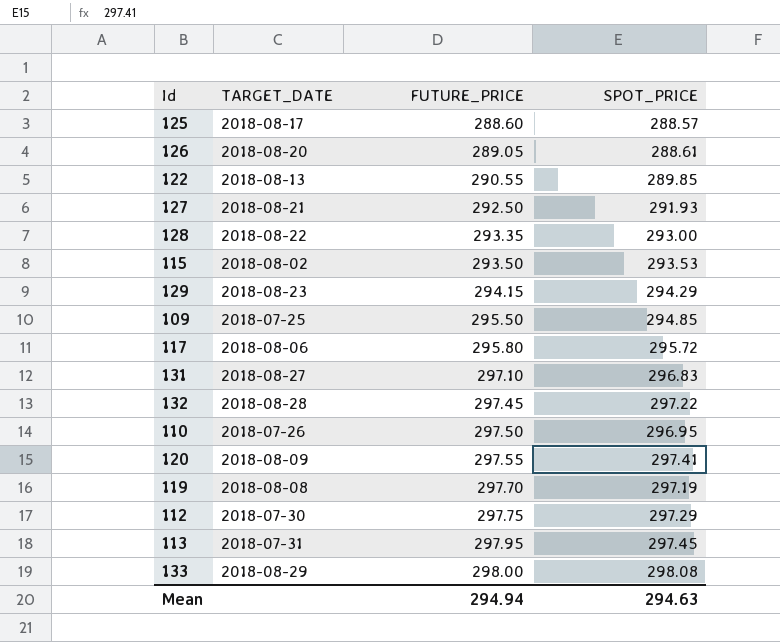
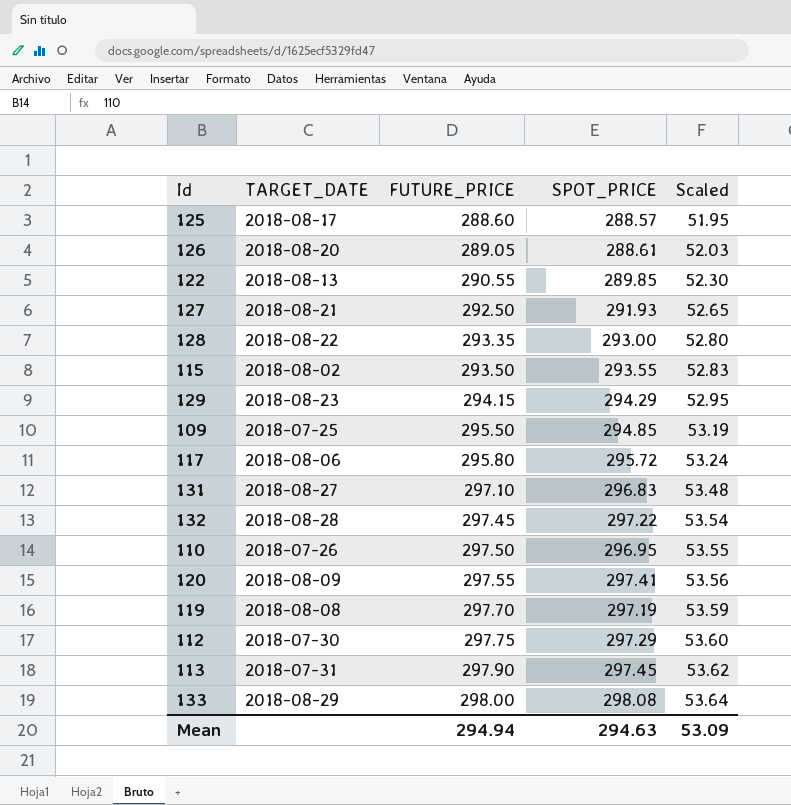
column Scaled | formula: none -> [FUTURE_PRICE] * 0.18
115 | SPOT_PRICE: 293.53 -> 293.55
113 | FUTURE_PRICE: 297.95 -> 297.90

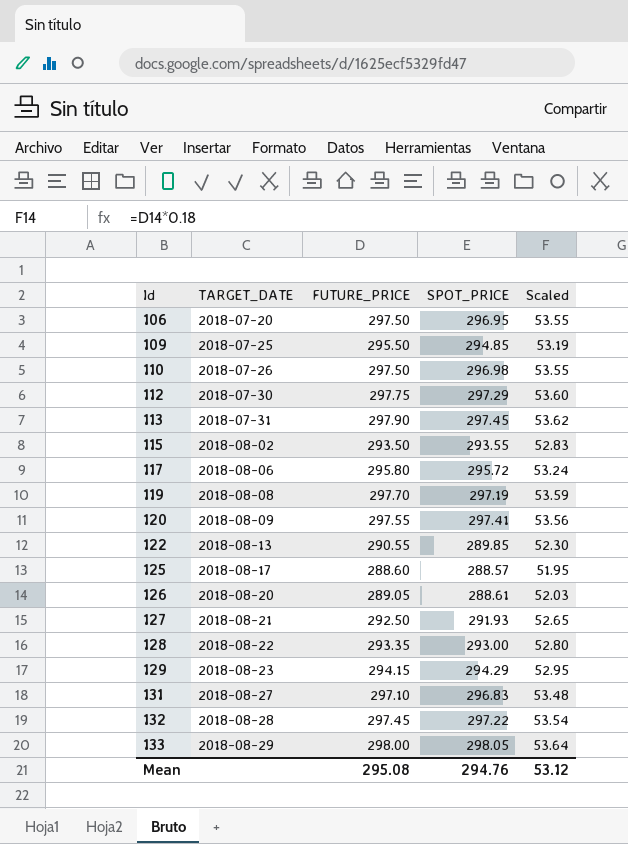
row order: FUTURE_PRICE ascending -> Id ascending
row 106: none -> 2018-07-20 | 297.50 | 296.95 | 53.55
110 | SPOT_PRICE: 296.95 -> 296.98
133 | SPOT_PRICE: 298.08 -> 298.05
Mean | FUTURE_PRICE: 294.94 -> 295.08
Mean | SPOT_PRICE: 294.63 -> 294.76
Mean | Scaled: 53.09 -> 53.12

